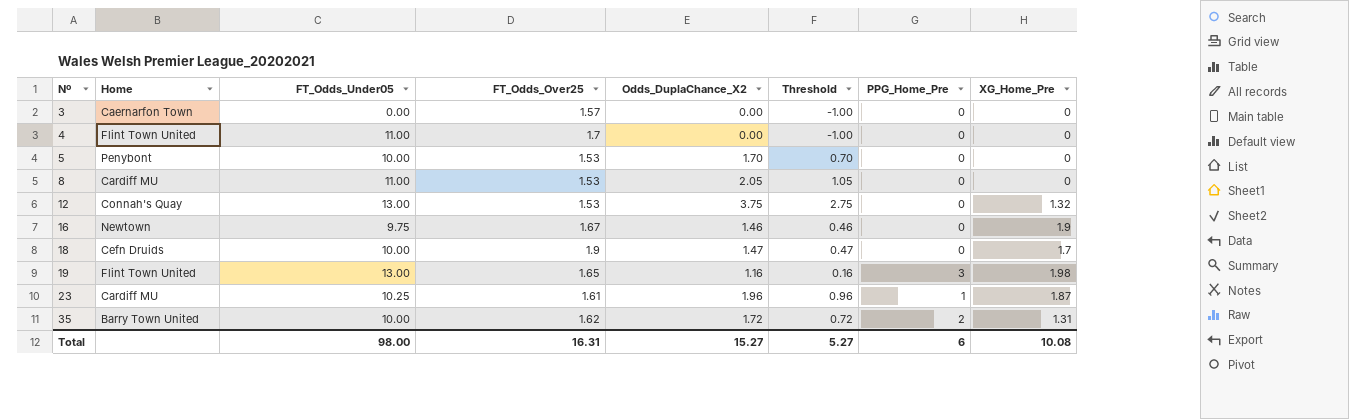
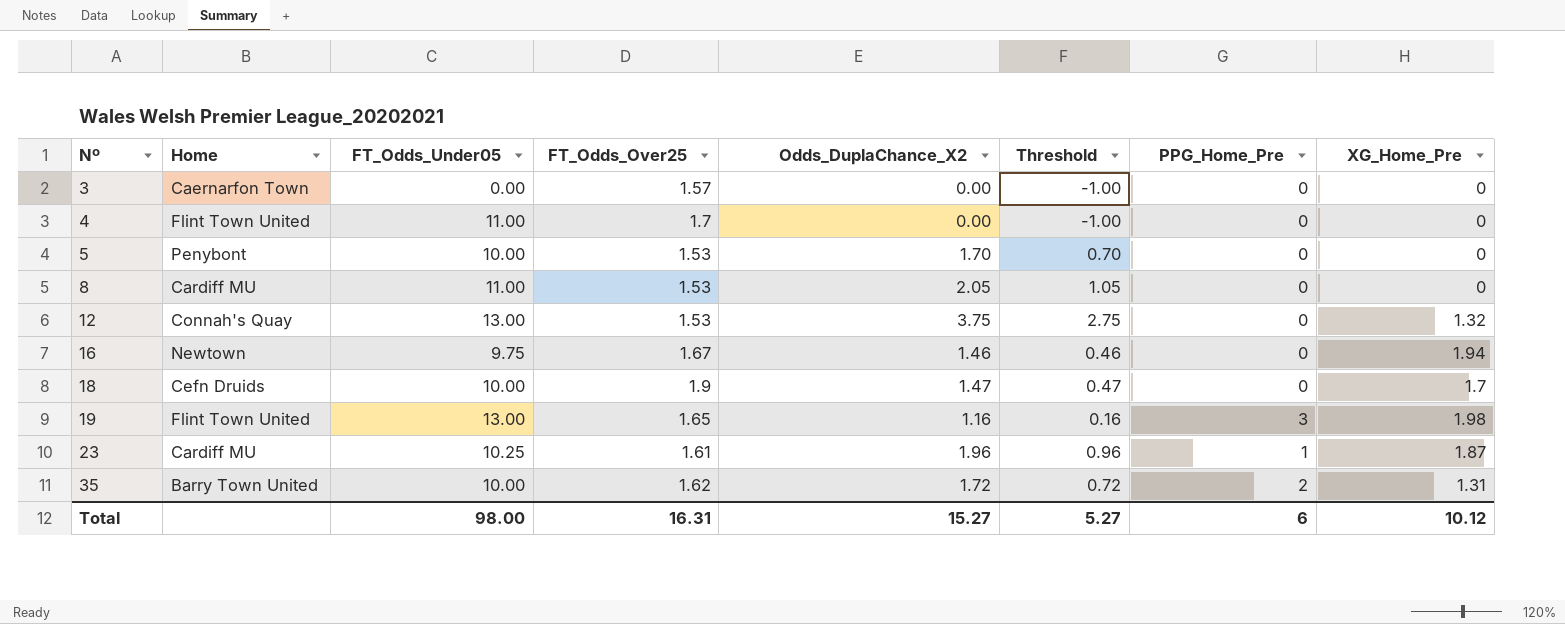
16 | XG_Home_Pre: 1.9 -> 1.94
Total | XG_Home_Pre: 10.08 -> 10.12

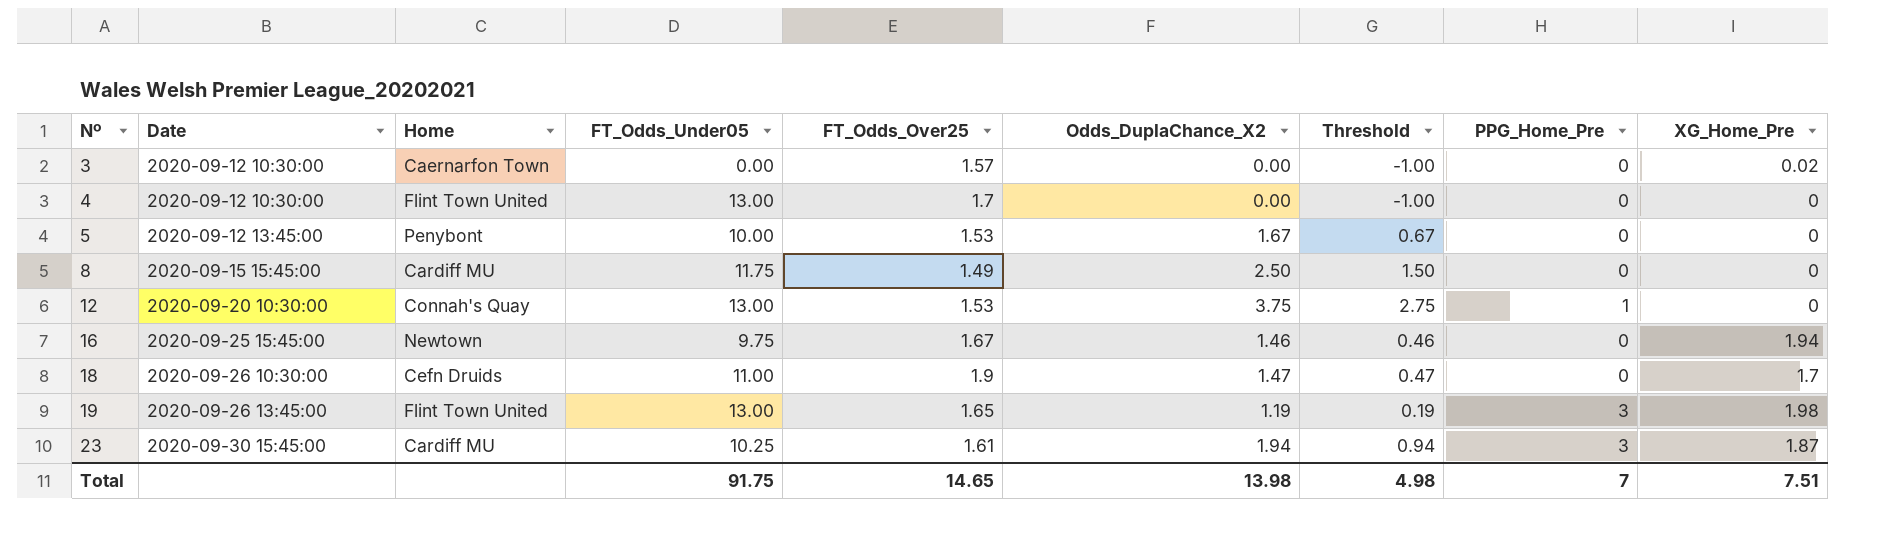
column Date | position: none -> 2
row 35: Barry Town United | 10.00 | 1.62 | 1.72 | 0.72 | 2 | 1.31 -> none
3 | XG_Home_Pre: 0 -> 0.02
4 | FT_Odds_Under05: 11.00 -> 13.00
5 | Odds_DuplaChance_X2: 1.70 -> 1.67
5 | Threshold: 0.70 -> 0.67
8 | FT_Odds_Under05: 11.00 -> 11.75
8 | FT_Odds_Over25: 1.53 -> 1.49
8 | Odds_DuplaChance_X2: 2.05 -> 2.50
8 | Threshold: 1.05 -> 1.50
12 | PPG_Home_Pre: 0 -> 1
12 | XG_Home_Pre: 1.32 -> 0
18 | FT_Odds_Under05: 10.00 -> 11.00
19 | Odds_DuplaChance_X2: 1.16 -> 1.19
19 | Threshold: 0.16 -> 0.19
23 | Odds_DuplaChance_X2: 1.96 -> 1.94
23 | Threshold: 0.96 -> 0.94
23 | PPG_Home_Pre: 1 -> 3
Total | FT_Odds_Under05: 98.00 -> 91.75
Total | FT_Odds_Over25: 16.31 -> 14.65
Total | Odds_DuplaChance_X2: 15.27 -> 13.98
Total | Threshold: 5.27 -> 4.98
Total | PPG_Home_Pre: 6 -> 7
Total | XG_Home_Pre: 10.12 -> 7.51

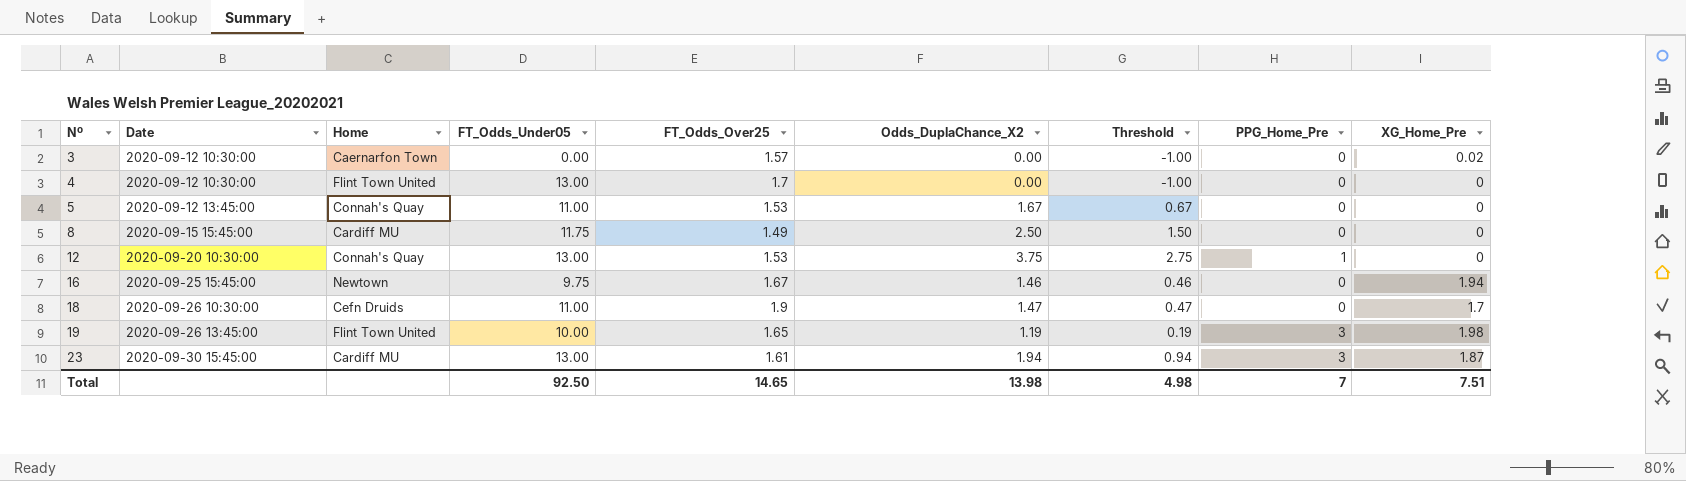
5 | Home: Penybont -> Connah's Quay
5 | FT_Odds_Under05: 10.00 -> 11.00
19 | FT_Odds_Under05: 13.00 -> 10.00
23 | FT_Odds_Under05: 10.25 -> 13.00
Total | FT_Odds_Under05: 91.75 -> 92.50

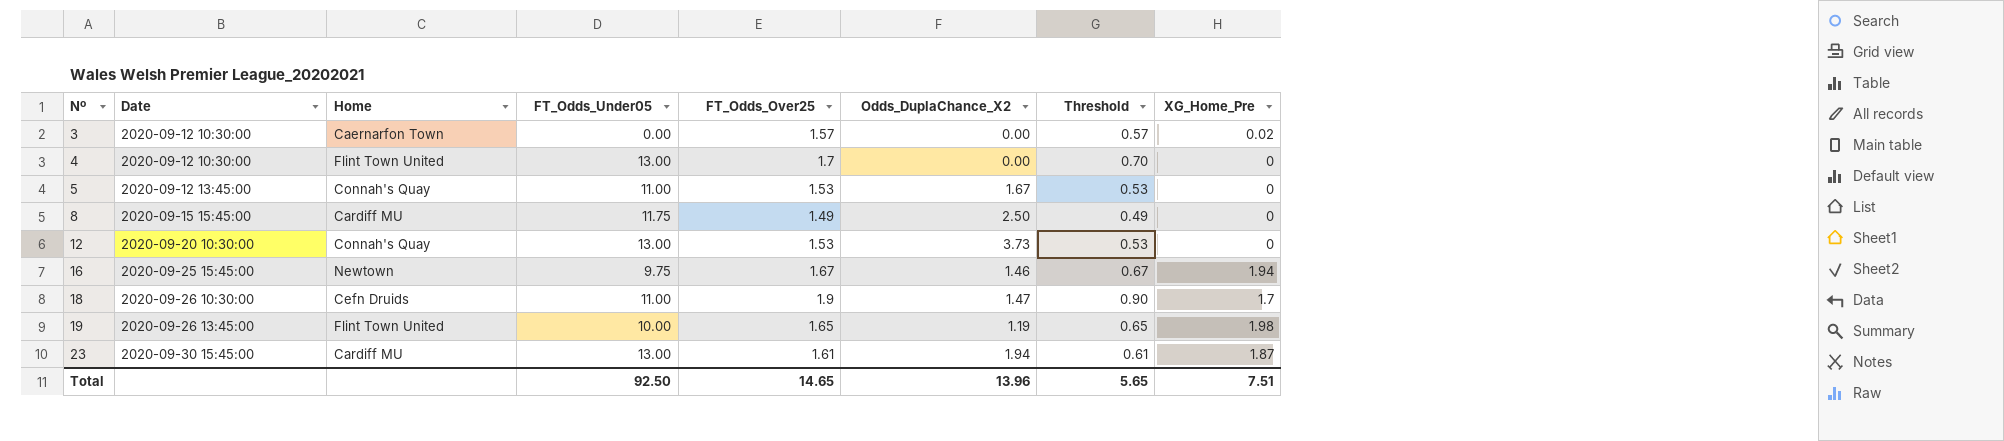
column PPG_Home_Pre | position: 8 -> none
column Threshold | formula: [Odds_DuplaChance_X2] - 1 -> [FT_Odds_Over25] - 1
12 | Odds_DuplaChance_X2: 3.75 -> 3.73
Total | Odds_DuplaChance_X2: 13.98 -> 13.96
Total | Threshold: 4.98 -> 5.65

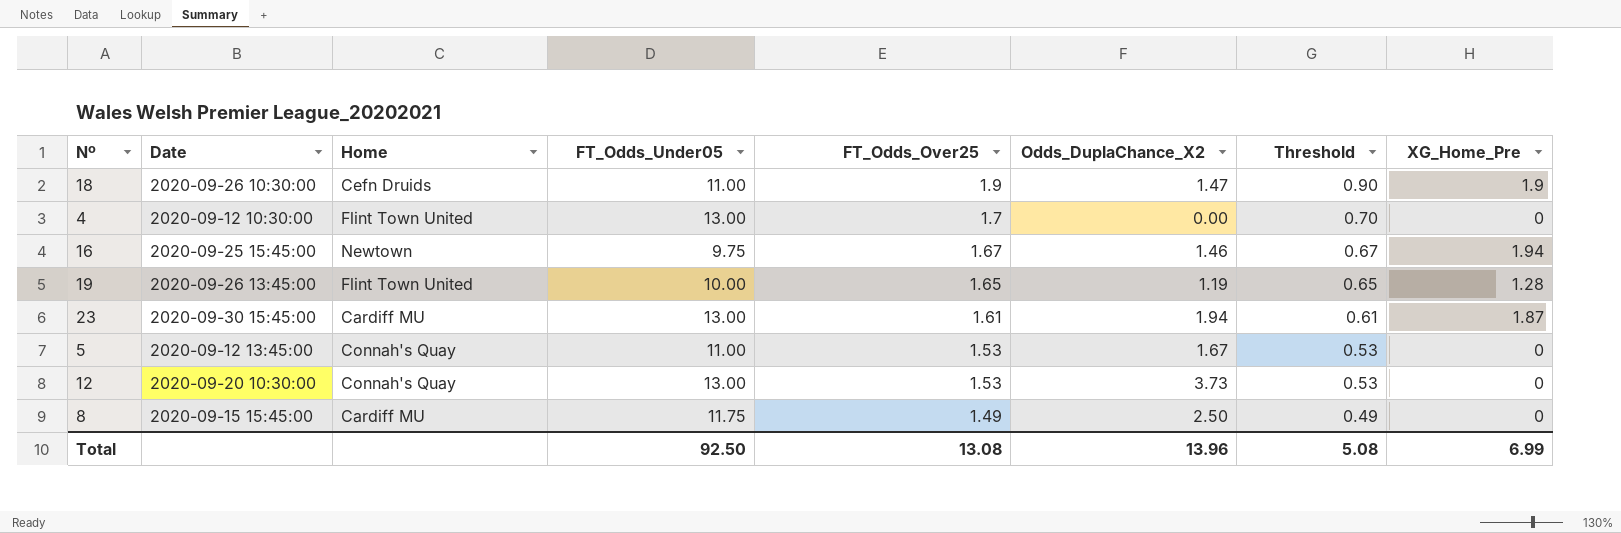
row order: Nº ascending -> FT_Odds_Over25 descending
row 3: 2020-09-12 10:30:00 | Caernarfon Town | 0.00 | 1.57 | 0.00 | 0.57 | 0.02 -> none
18 | XG_Home_Pre: 1.7 -> 1.9
19 | XG_Home_Pre: 1.98 -> 1.28
Total | FT_Odds_Over25: 14.65 -> 13.08
Total | Threshold: 5.65 -> 5.08
Total | XG_Home_Pre: 7.51 -> 6.99

